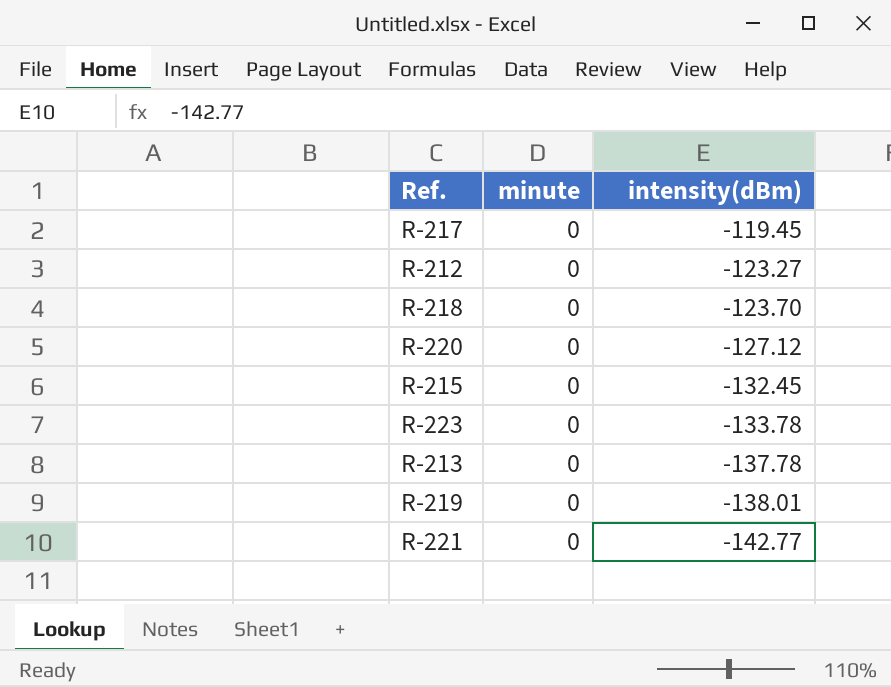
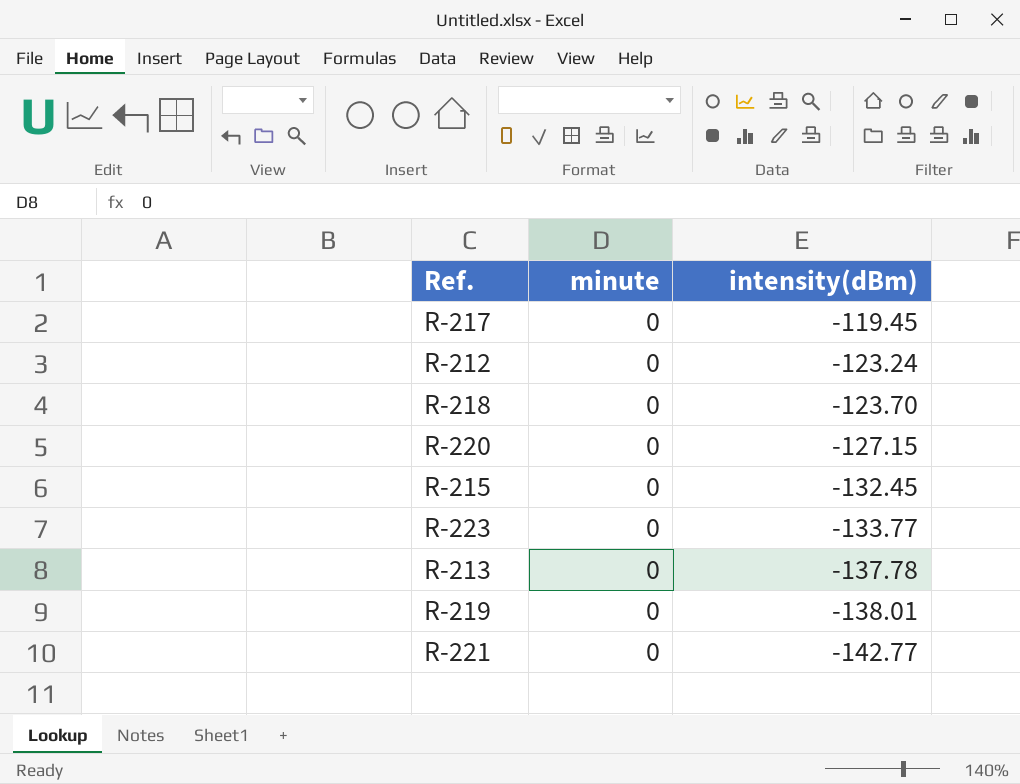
R-212 | intensity(dBm): -123.27 -> -123.24
R-220 | intensity(dBm): -127.12 -> -127.15
R-223 | intensity(dBm): -133.78 -> -133.77

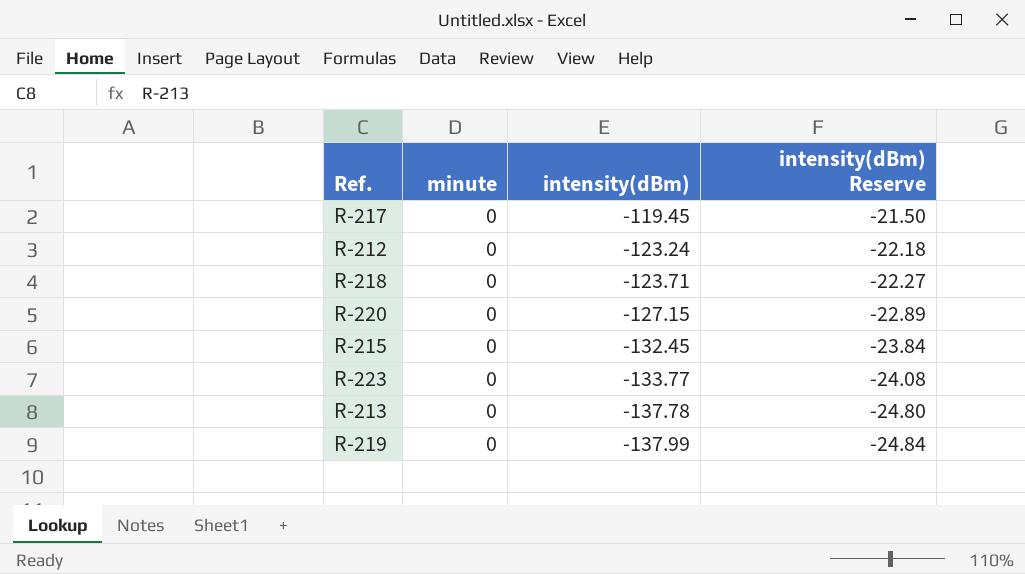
column intensity(dBm) Reserve | formula: none -> [intensity(dBm)] * 0.18
row R-221: 0 | -142.77 -> none
R-218 | intensity(dBm): -123.70 -> -123.71
R-219 | intensity(dBm): -138.01 -> -137.99

